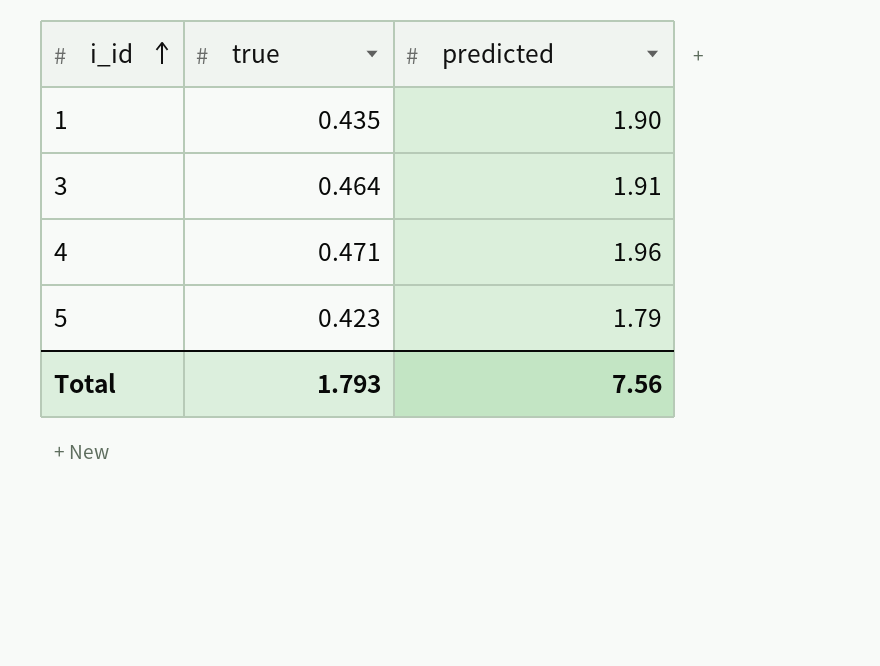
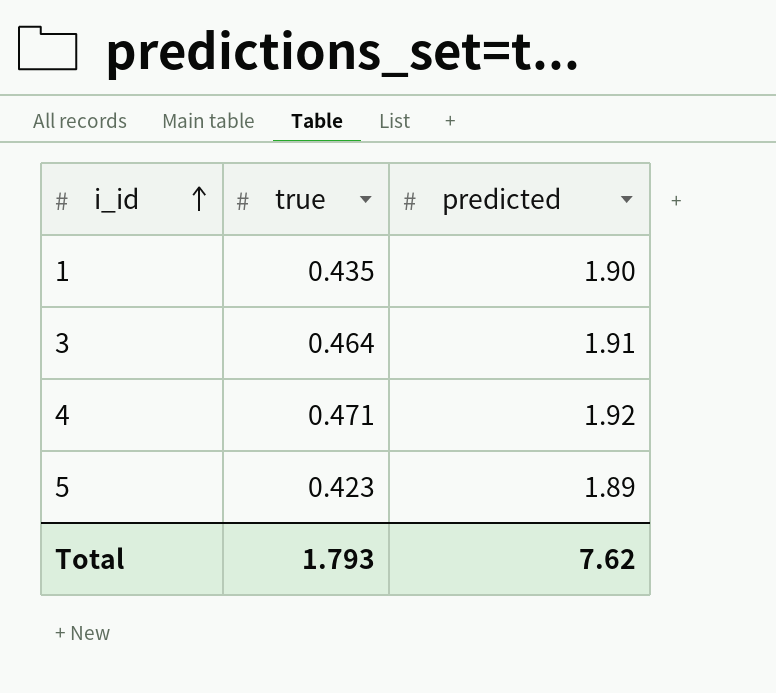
4 | predicted: 1.96 -> 1.92
5 | predicted: 1.79 -> 1.89
Total | predicted: 7.56 -> 7.62

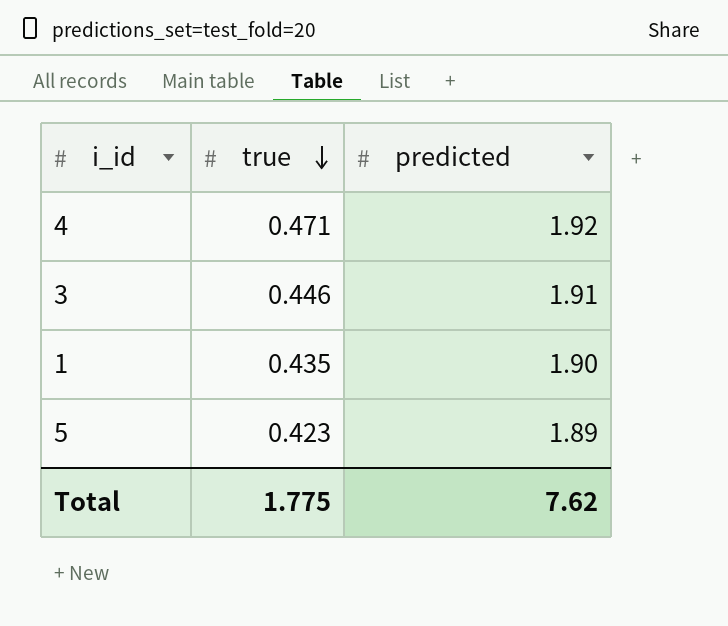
row order: i_id ascending -> true descending
3 | true: 0.464 -> 0.446
Total | true: 1.793 -> 1.775

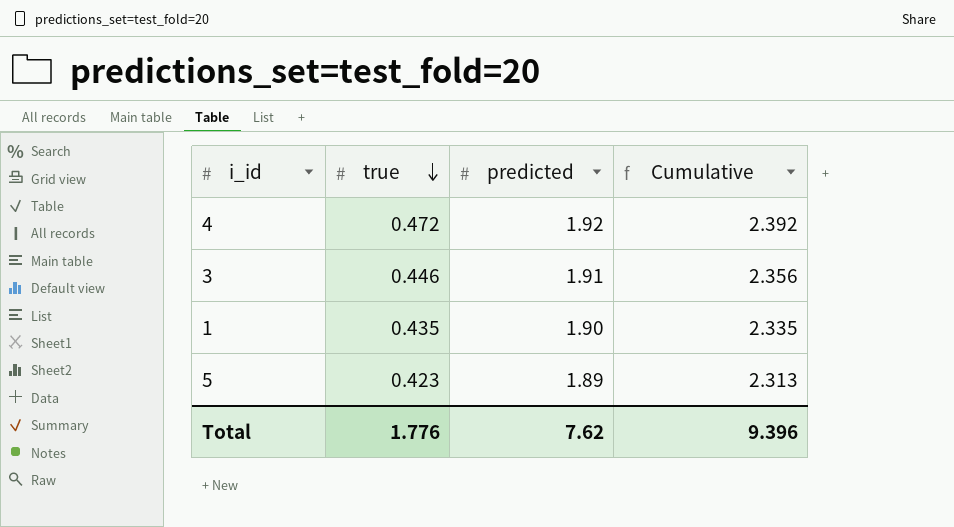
column Cumulative | formula: none -> [true] + [predicted]
4 | true: 0.471 -> 0.472
Total | true: 1.775 -> 1.776

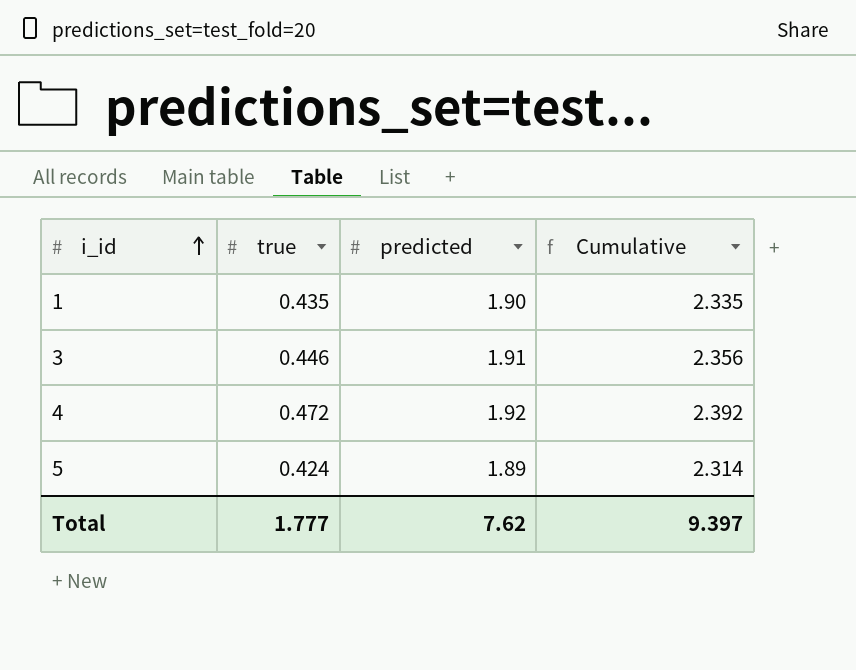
row order: true descending -> i_id ascending
5 | true: 0.423 -> 0.424
5 | Cumulative: 2.313 -> 2.314
Total | true: 1.776 -> 1.777
Total | Cumulative: 9.396 -> 9.397

